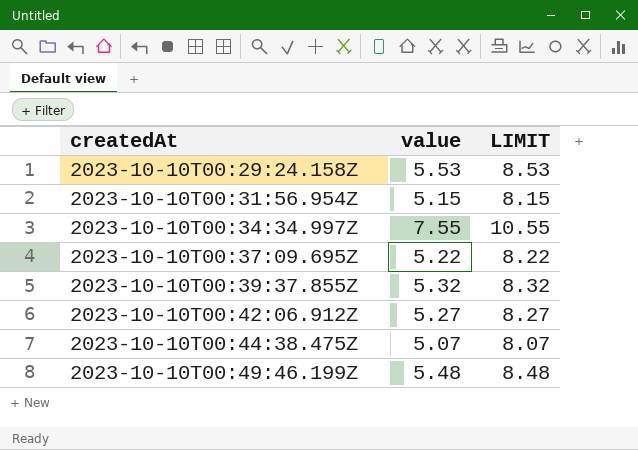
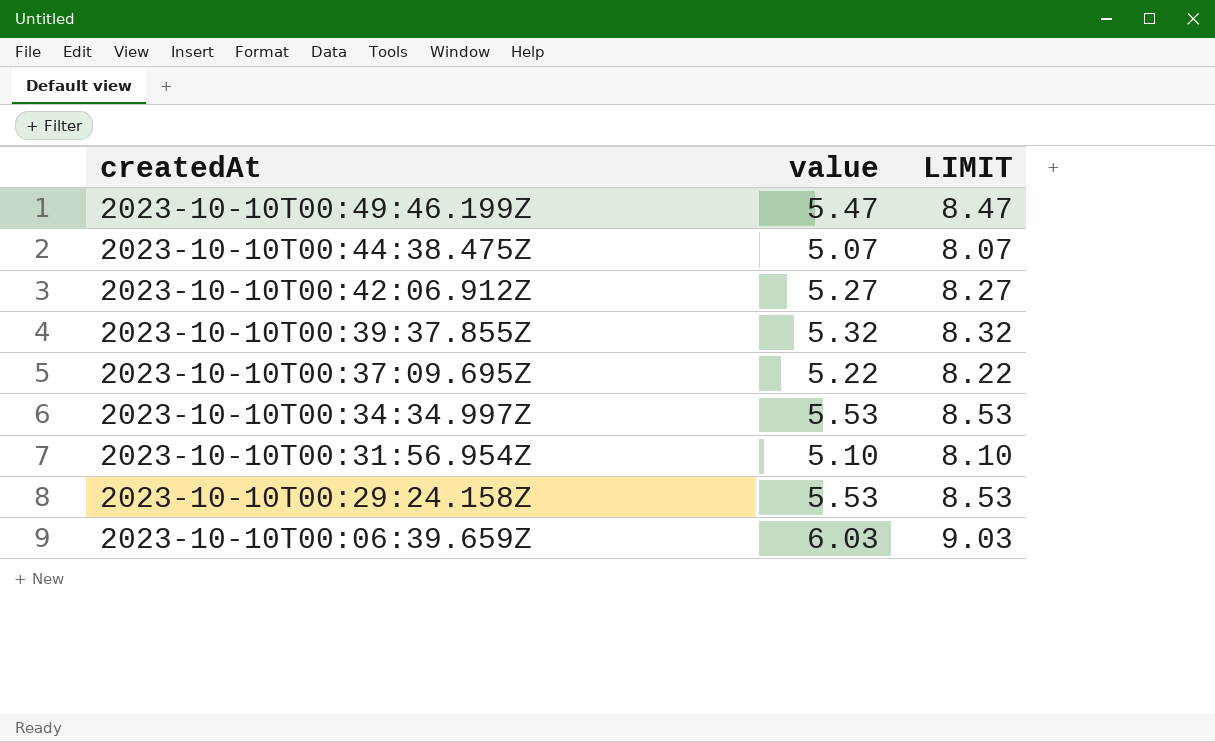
row order: createdAt ascending -> createdAt descending
2023-10-10T00:49:46.199Z | value: 5.48 -> 5.47
2023-10-10T00:49:46.199Z | LIMIT: 8.48 -> 8.47
2023-10-10T00:34:34.997Z | value: 7.55 -> 5.53
2023-10-10T00:34:34.997Z | LIMIT: 10.55 -> 8.53
2023-10-10T00:31:56.954Z | value: 5.15 -> 5.10
2023-10-10T00:31:56.954Z | LIMIT: 8.15 -> 8.10
row 2023-10-10T00:06:39.659Z: none -> 6.03 | 9.03

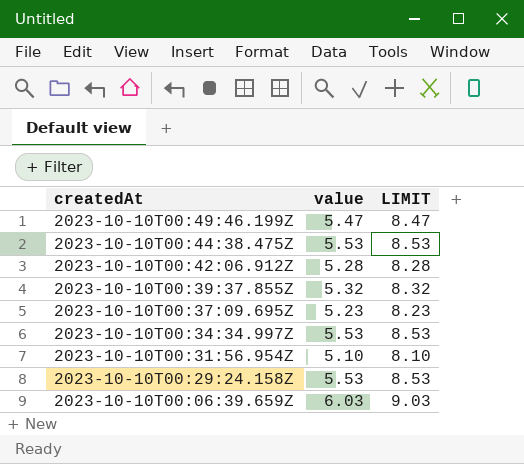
2023-10-10T00:44:38.475Z | value: 5.07 -> 5.53
2023-10-10T00:44:38.475Z | LIMIT: 8.07 -> 8.53
2023-10-10T00:42:06.912Z | value: 5.27 -> 5.28
2023-10-10T00:42:06.912Z | LIMIT: 8.27 -> 8.28
2023-10-10T00:37:09.695Z | value: 5.22 -> 5.23
2023-10-10T00:37:09.695Z | LIMIT: 8.22 -> 8.23

